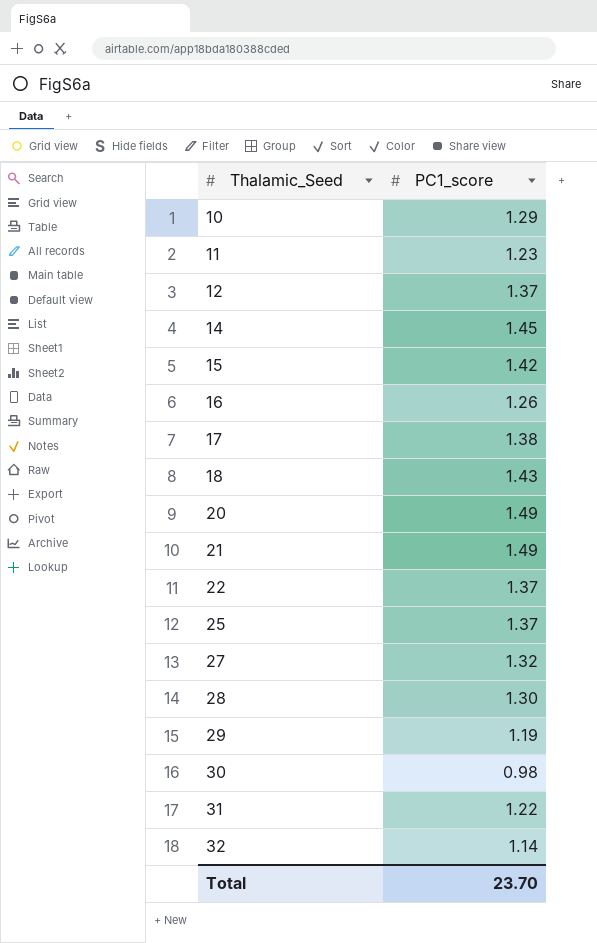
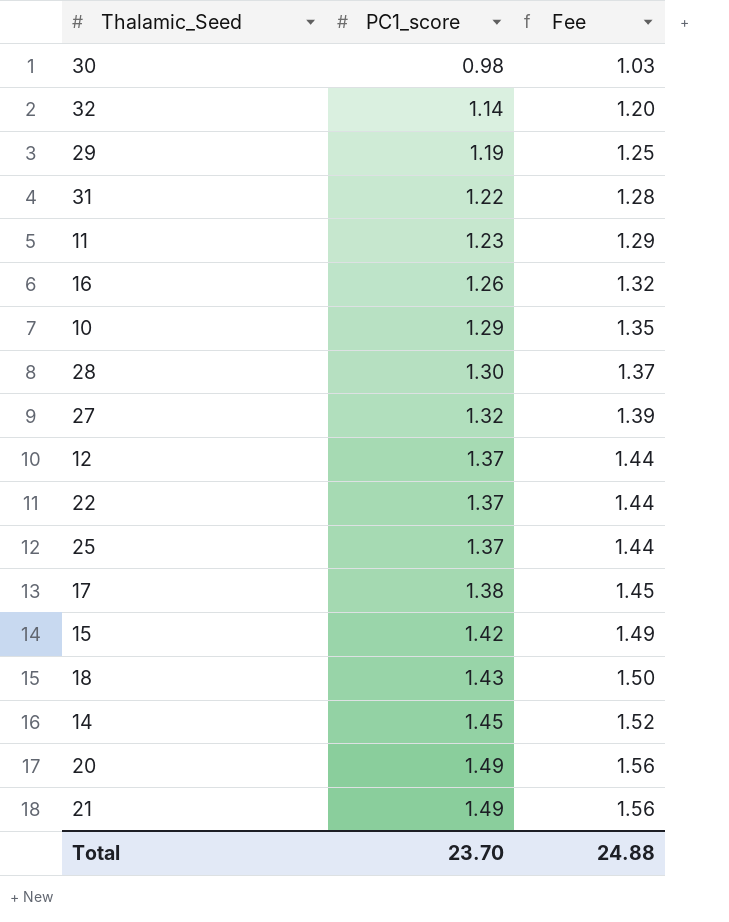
row order: Thalamic_Seed ascending -> PC1_score ascending
column Fee | formula: none -> [PC1_score] * 1.05

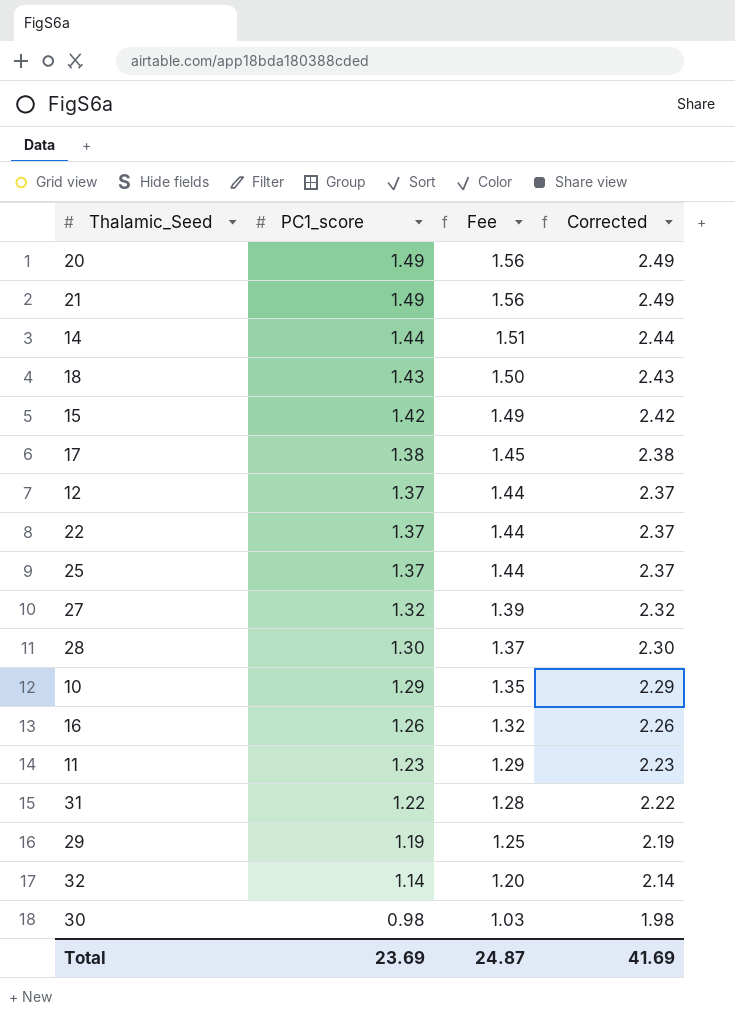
row order: PC1_score ascending -> PC1_score descending
column Corrected | formula: none -> [PC1_score] + 1
14 | PC1_score: 1.45 -> 1.44
14 | Fee: 1.52 -> 1.51
Total | PC1_score: 23.70 -> 23.69
Total | Fee: 24.88 -> 24.87

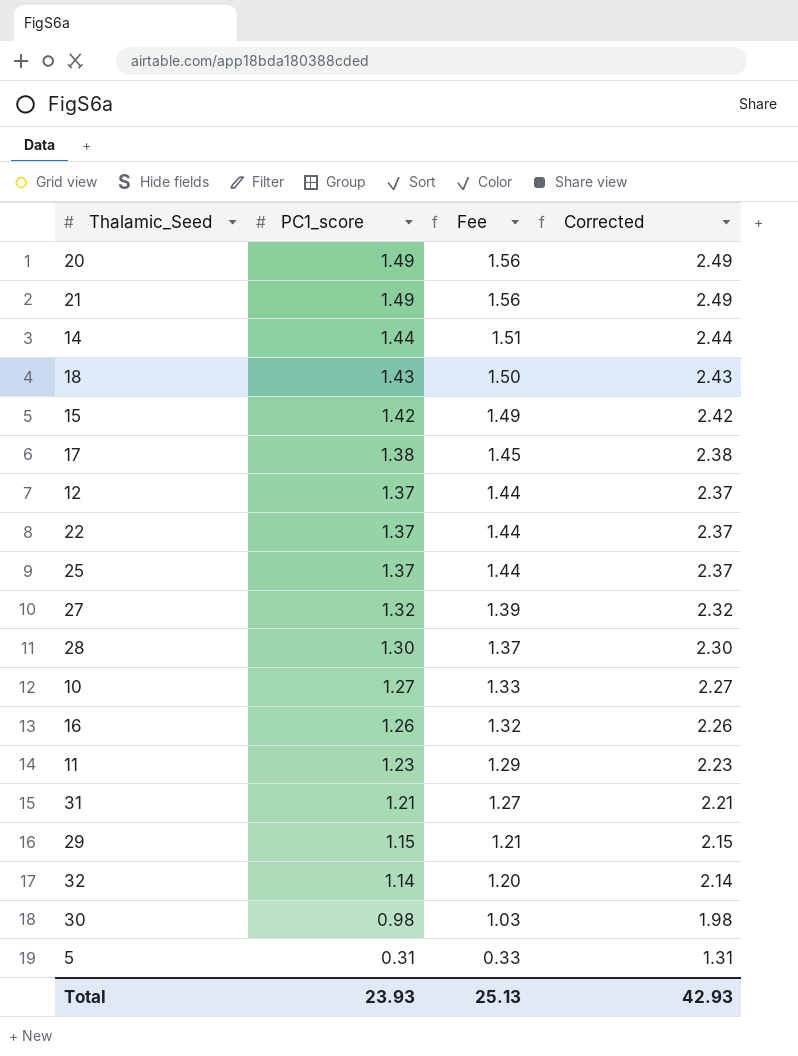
10 | PC1_score: 1.29 -> 1.27
10 | Fee: 1.35 -> 1.33
10 | Corrected: 2.29 -> 2.27
31 | PC1_score: 1.22 -> 1.21
31 | Fee: 1.28 -> 1.27
31 | Corrected: 2.22 -> 2.21
29 | PC1_score: 1.19 -> 1.15
29 | Fee: 1.25 -> 1.21
29 | Corrected: 2.19 -> 2.15
row 5: none -> 0.31 | 0.33 | 1.31
Total | PC1_score: 23.69 -> 23.93
Total | Fee: 24.87 -> 25.13
Total | Corrected: 41.69 -> 42.93

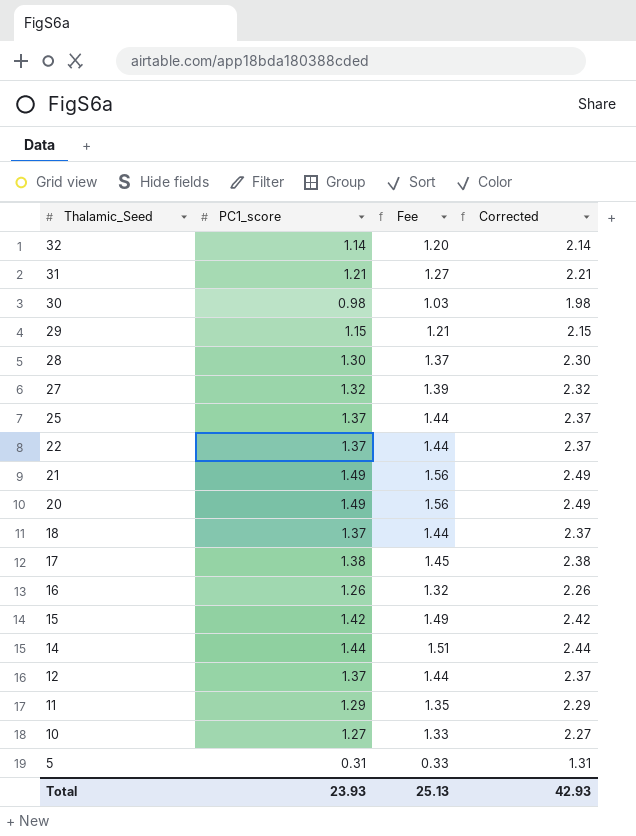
row order: PC1_score descending -> Thalamic_Seed descending
18 | PC1_score: 1.43 -> 1.37
18 | Fee: 1.50 -> 1.44
18 | Corrected: 2.43 -> 2.37
11 | PC1_score: 1.23 -> 1.29
11 | Fee: 1.29 -> 1.35
11 | Corrected: 2.23 -> 2.29

